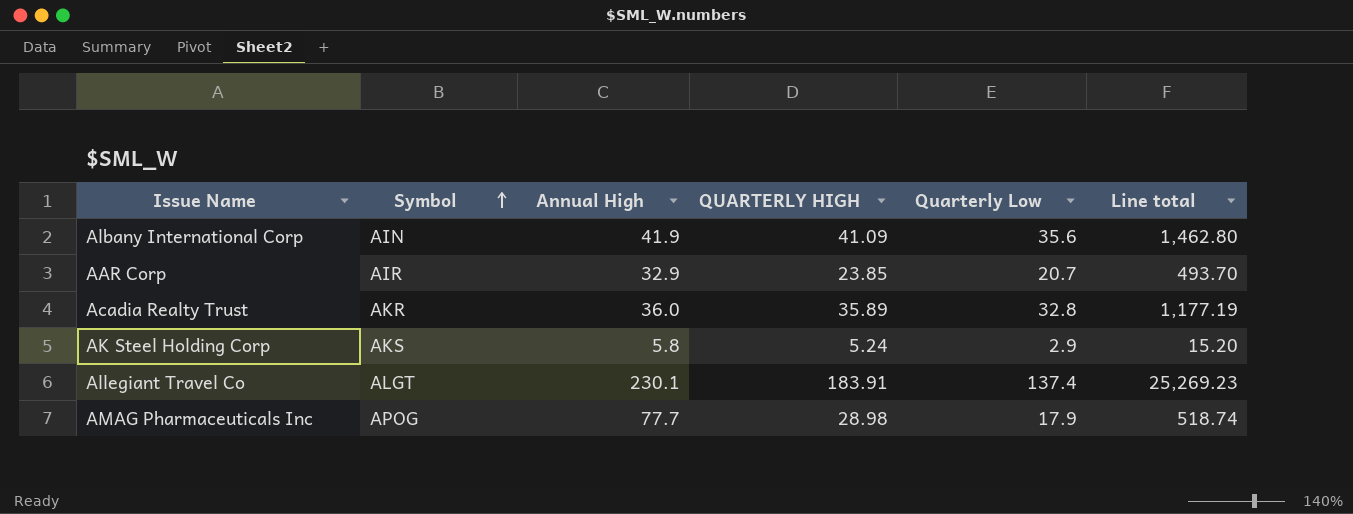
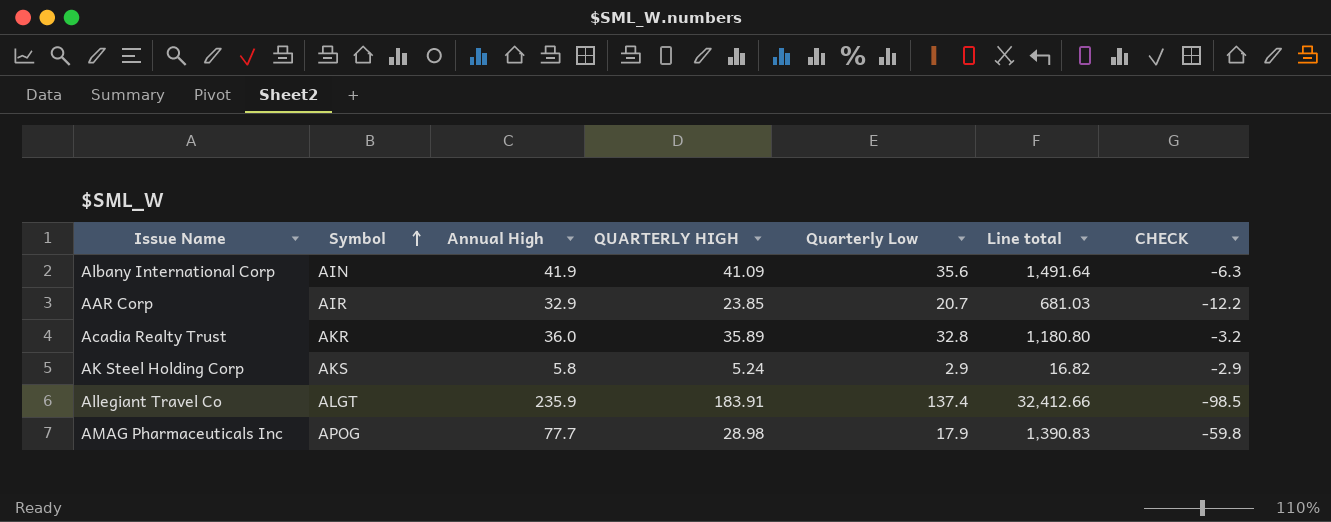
column Line total | formula: [QUARTERLY HIGH] * [Quarterly Low] -> [Annual High] * [Quarterly Low]
column CHECK | formula: none -> [Quarterly Low] - [Annual High]
Allegiant Travel Co | Annual High: 230.1 -> 235.9

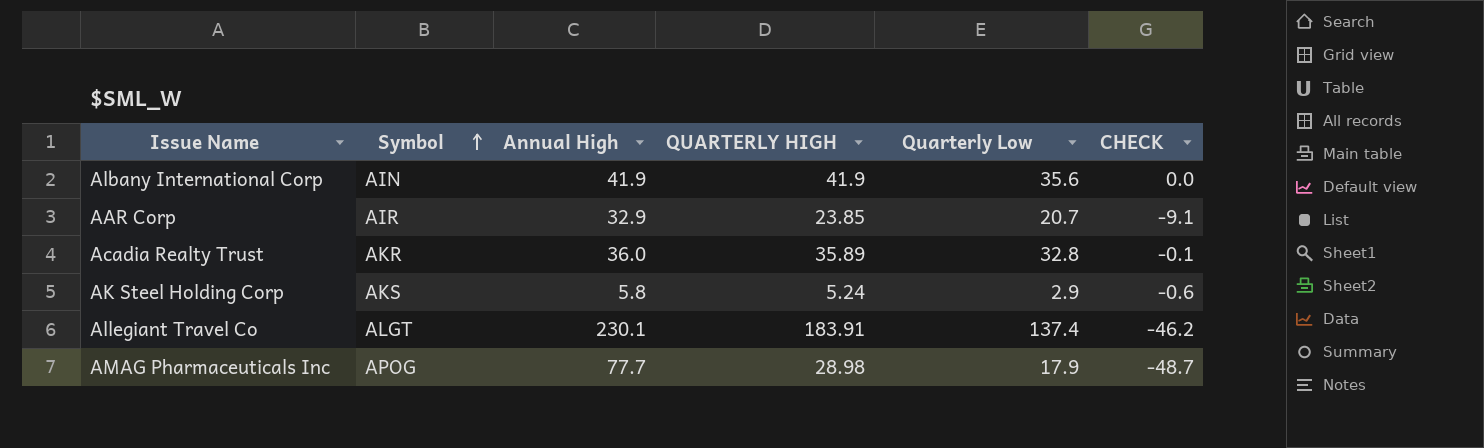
column Line total | formula: [Annual High] * [Quarterly Low] -> none
column CHECK | formula: [Quarterly Low] - [Annual High] -> [QUARTERLY HIGH] - [Annual High]
Albany International Corp | QUARTERLY HIGH: 41.09 -> 41.9
Allegiant Travel Co | Annual High: 235.9 -> 230.1

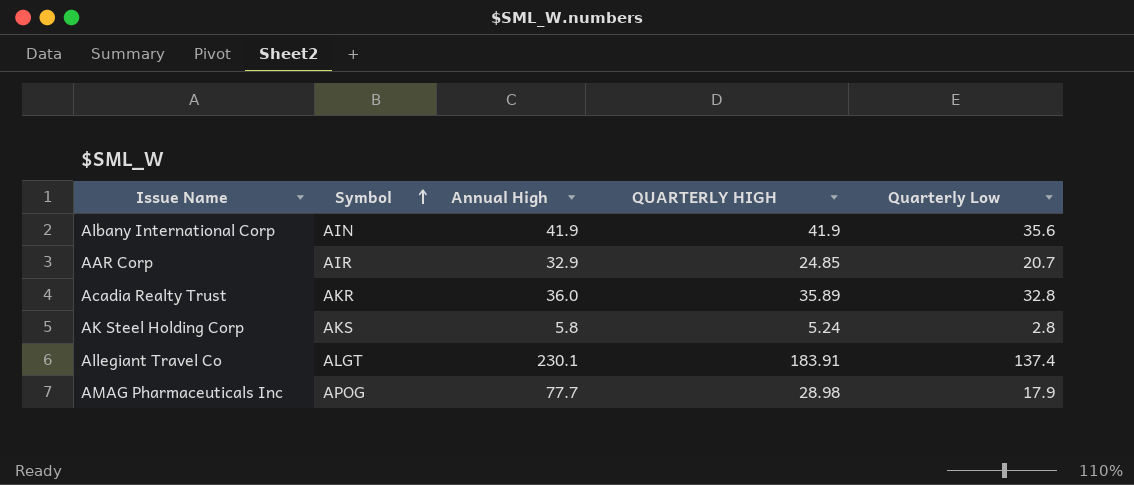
column CHECK | formula: [QUARTERLY HIGH] - [Annual High] -> none
AAR Corp | QUARTERLY HIGH: 23.85 -> 24.85
AK Steel Holding Corp | Quarterly Low: 2.9 -> 2.8

